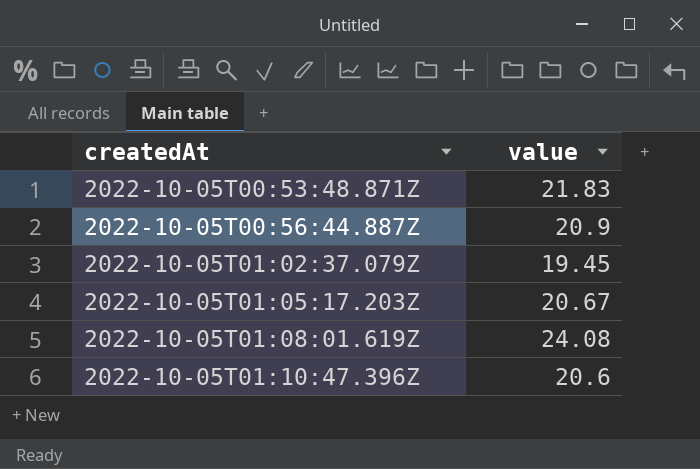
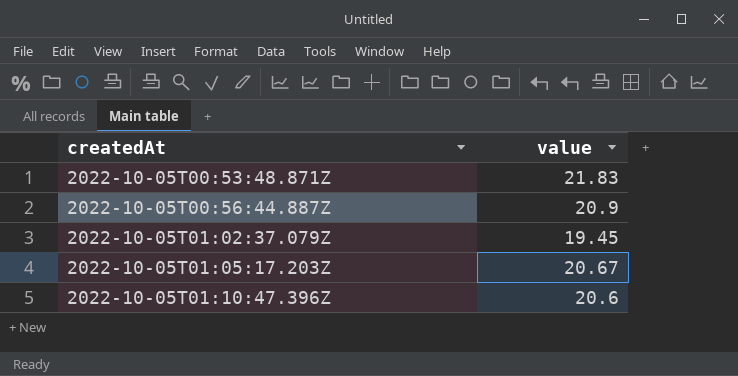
row 2022-10-05T01:08:01.619Z: 24.08 -> none

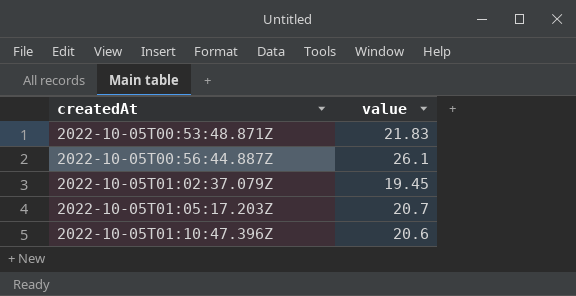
2022-10-05T00:56:44.887Z | value: 20.9 -> 26.1
2022-10-05T01:05:17.203Z | value: 20.67 -> 20.7

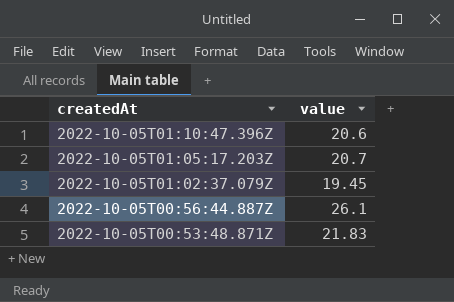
row order: createdAt ascending -> createdAt descending

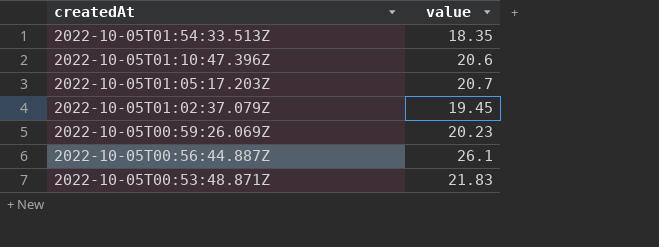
row 2022-10-05T01:54:33.513Z: none -> 18.35
row 2022-10-05T00:59:26.069Z: none -> 20.23

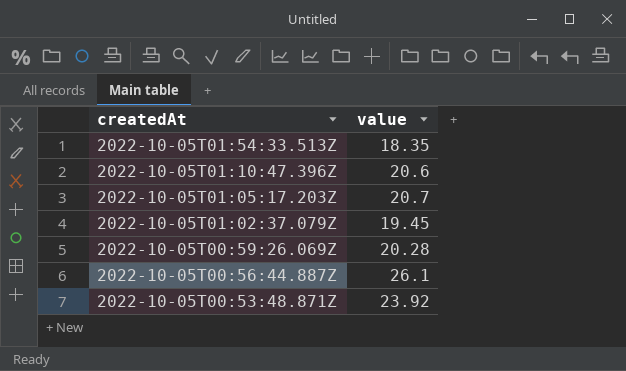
2022-10-05T00:59:26.069Z | value: 20.23 -> 20.28
2022-10-05T00:53:48.871Z | value: 21.83 -> 23.92

